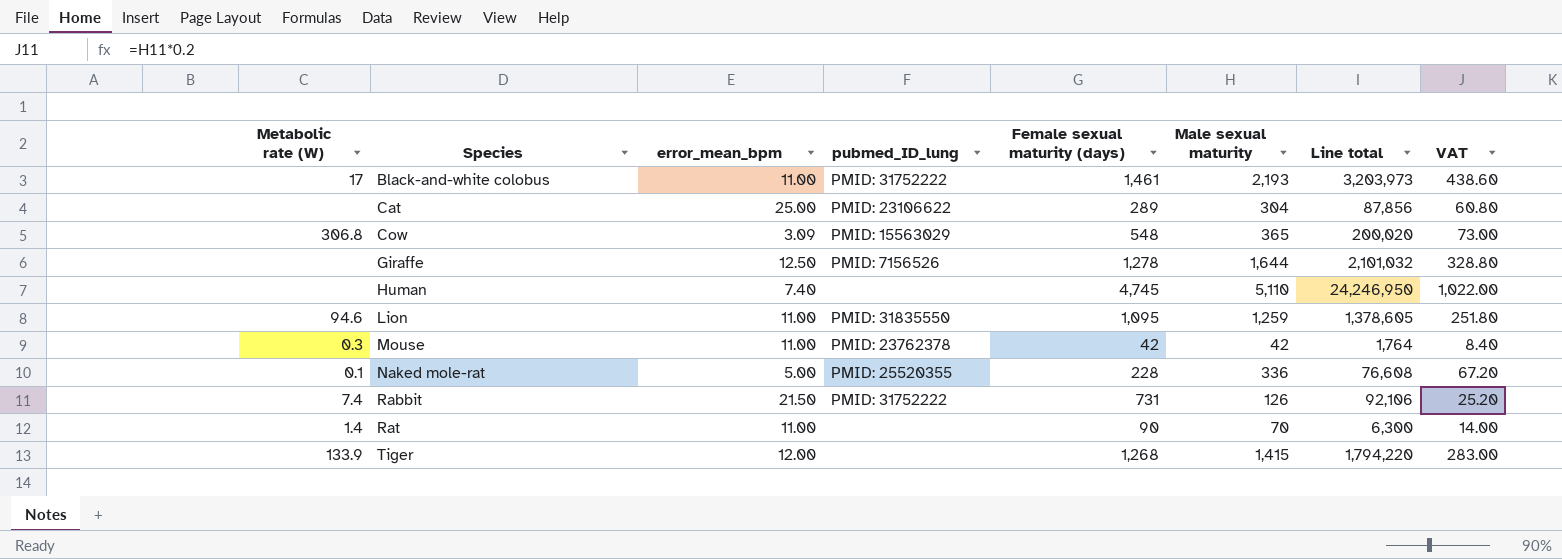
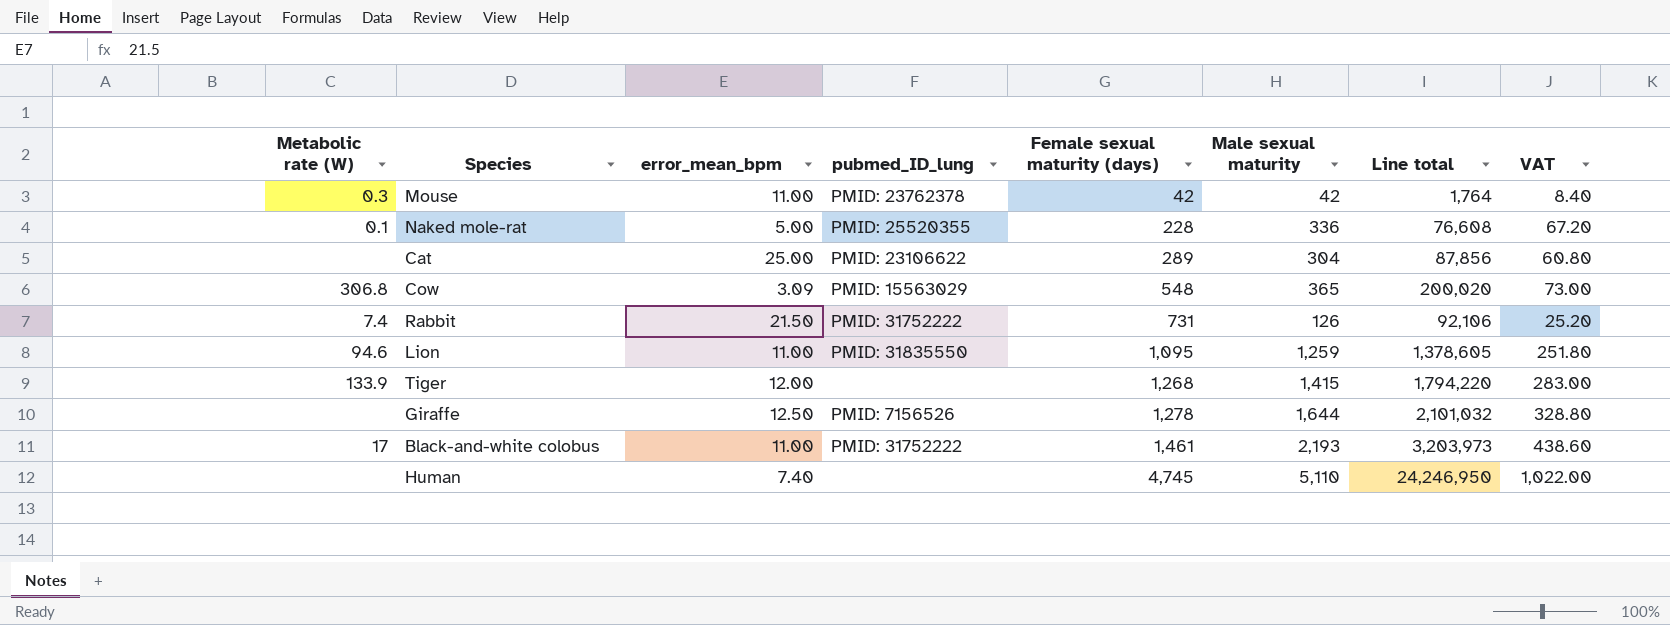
row order: Species ascending -> Female sexual maturity (days) ascending
row Rat: 1.4 | 11.00 | none | 90 | 70 | 6,300 | 14.00 -> none

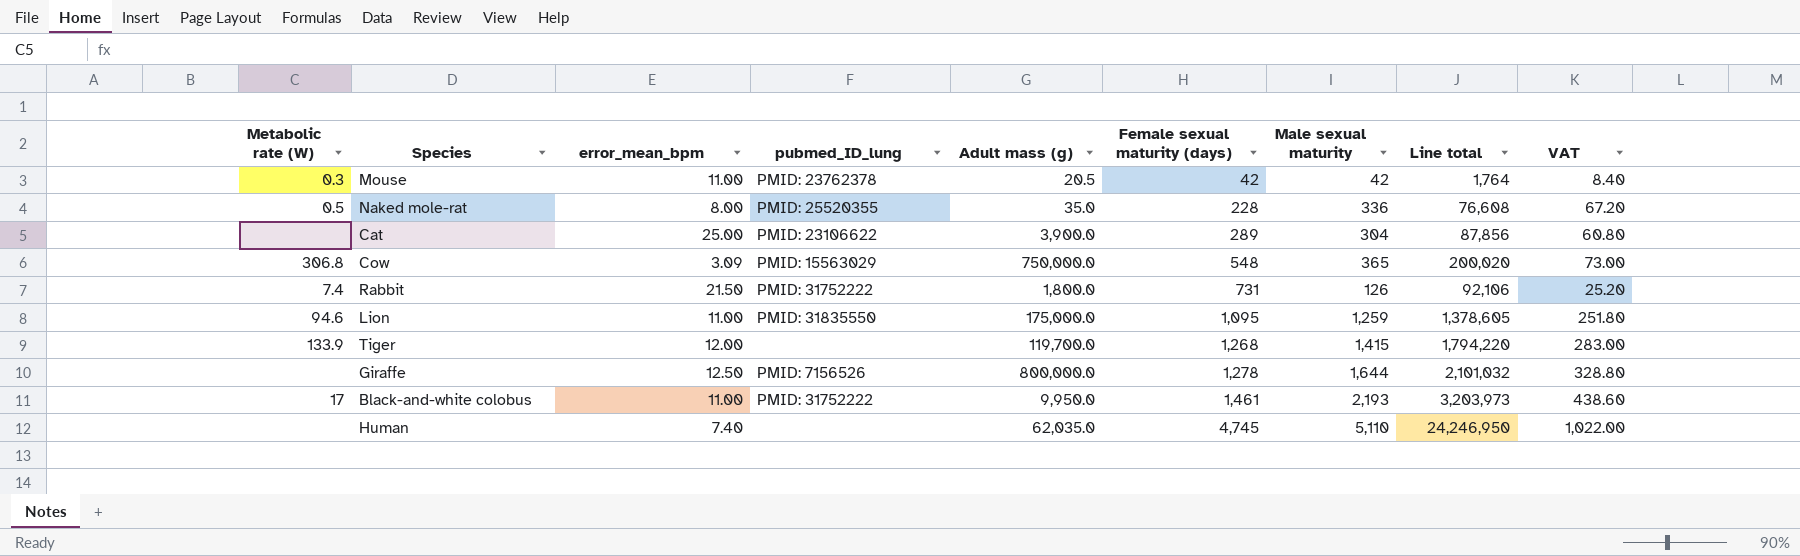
column Adult mass (g) | position: none -> 5
Naked mole-rat | Metabolic rate (W): 0.1 -> 0.5
Naked mole-rat | error_mean_bpm: 5.00 -> 8.00

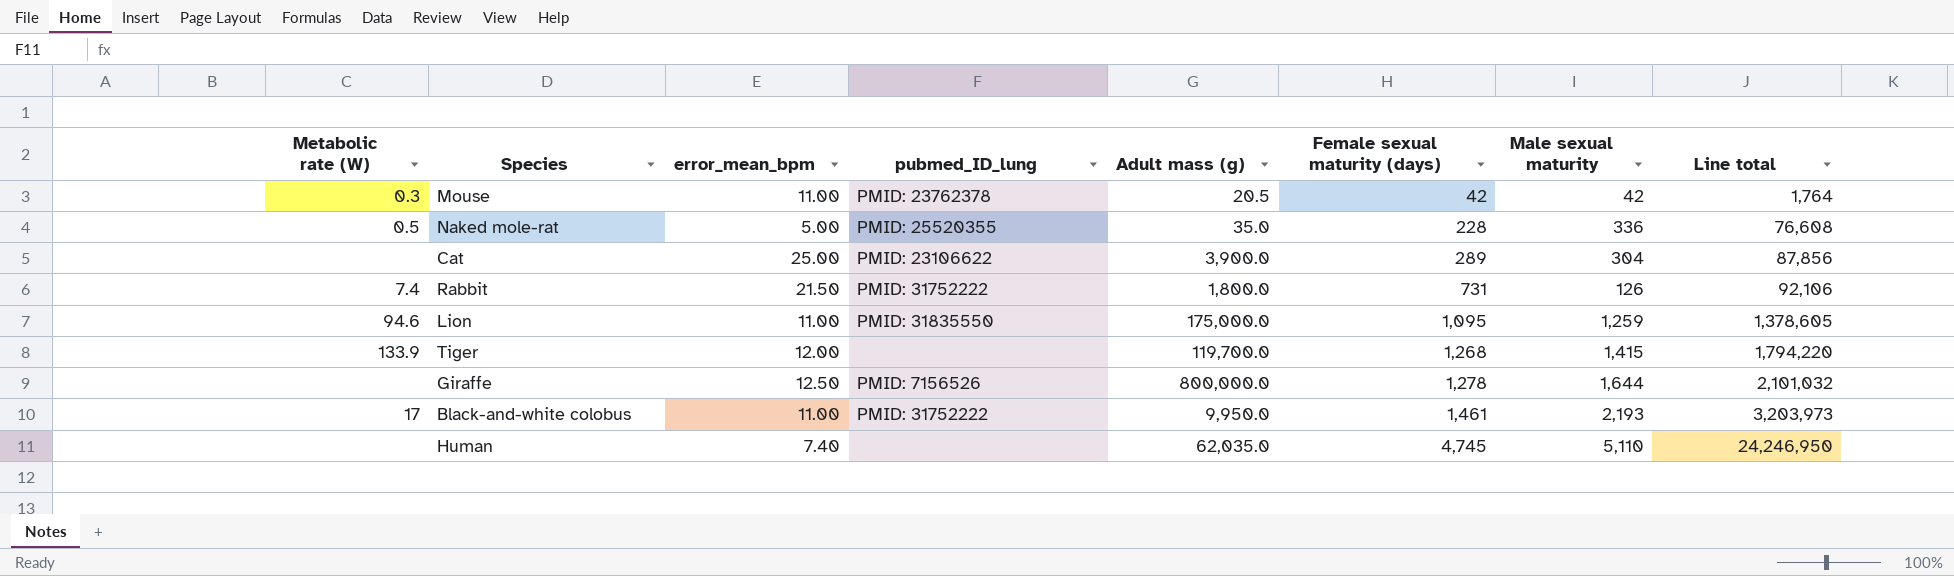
column VAT | formula: [Male sexual maturity] * 0.2 -> none
row Cow: 306.8 | 3.09 | PMID: 15563029 | 750,000.0 | 548 | 365 | 200,020 | 73.00 -> none
Naked mole-rat | error_mean_bpm: 8.00 -> 5.00

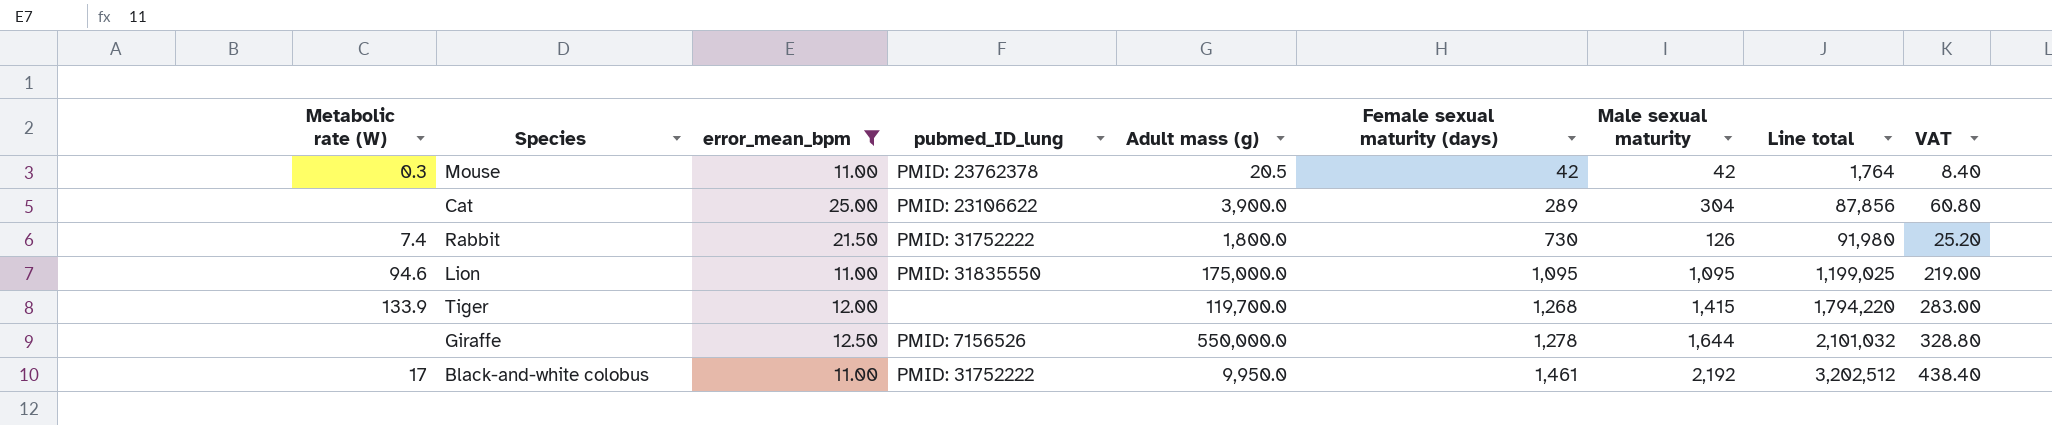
filter: none -> error_mean_bpm >= 11.00
column VAT | formula: none -> [Male sexual maturity] * 0.2
Rabbit | Female sexual maturity (days): 731 -> 730
Rabbit | Line total: 92,106 -> 91,980
Lion | Male sexual maturity: 1,259 -> 1,095
Lion | Line total: 1,378,605 -> 1,199,025
Giraffe | Adult mass (g): 800,000.0 -> 550,000.0
Black-and-white colobus | Male sexual maturity: 2,193 -> 2,192
Black-and-white colobus | Line total: 3,203,973 -> 3,202,512

